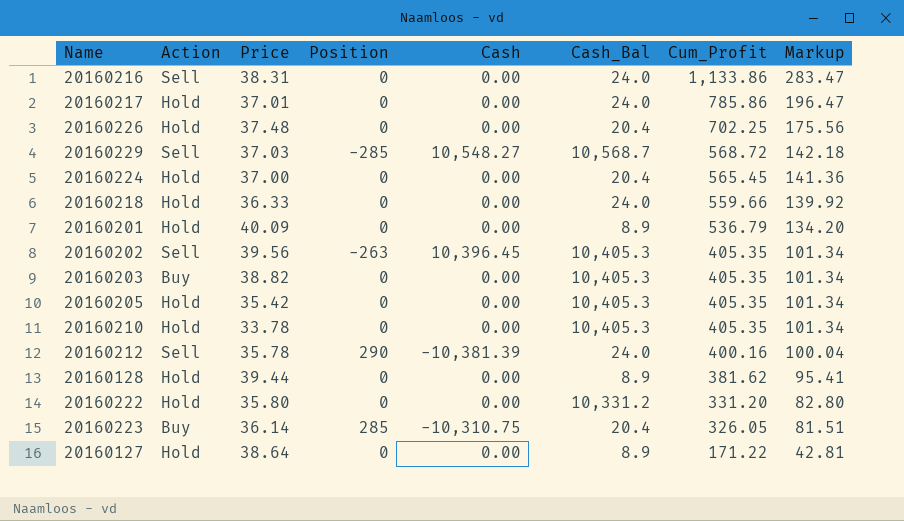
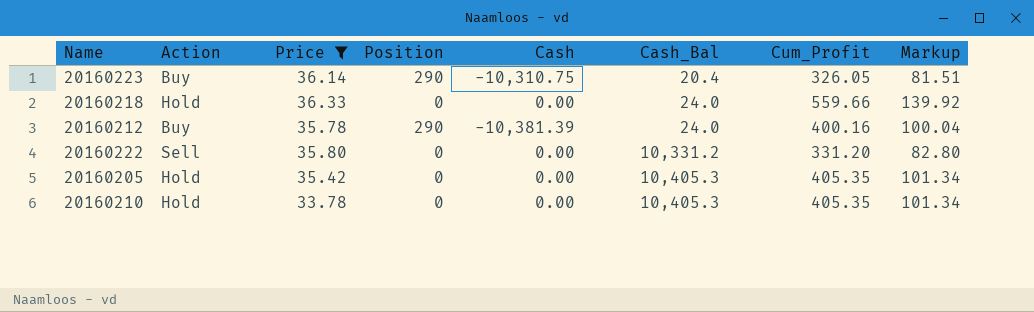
filter: none -> Price <= 36.33
row order: Cum_Profit descending -> Cash_Bal ascending
20160223 | Position: 285 -> 290
20160212 | Action: Sell -> Buy
20160222 | Action: Hold -> Sell

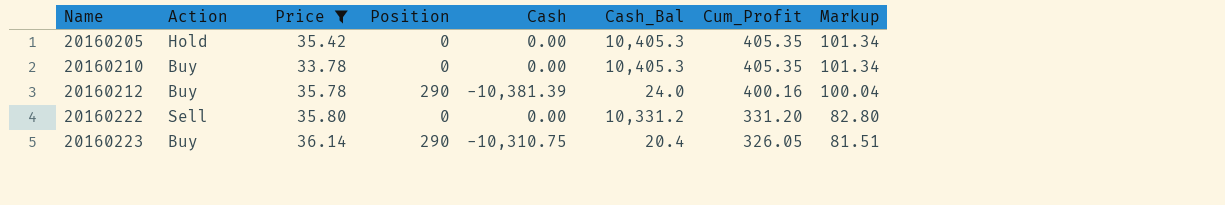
row order: Cash_Bal ascending -> Name ascending
row 20160218: Hold | 36.33 | 0 | 0.00 | 24.0 | 559.66 | 139.92 -> none
20160210 | Action: Hold -> Buy

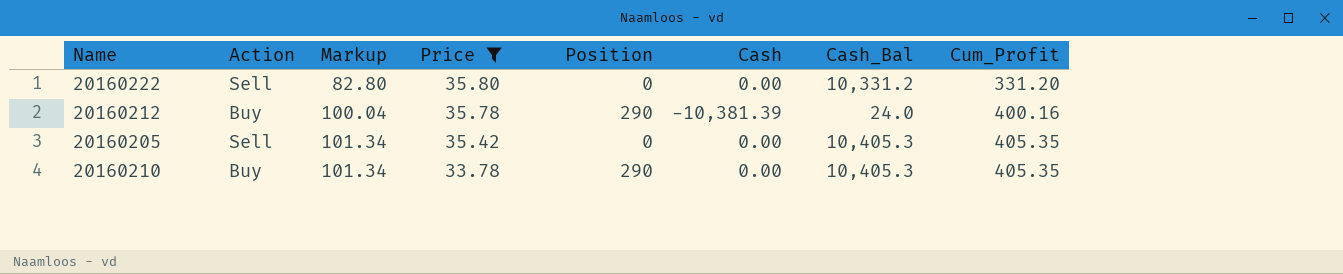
row order: Name ascending -> Markup ascending
column Markup | position: 8 -> 3
row 20160223: Buy | 36.14 | 290 | -10,310.75 | 20.4 | 326.05 | 81.51 -> none
20160205 | Action: Hold -> Sell
20160210 | Position: 0 -> 290

